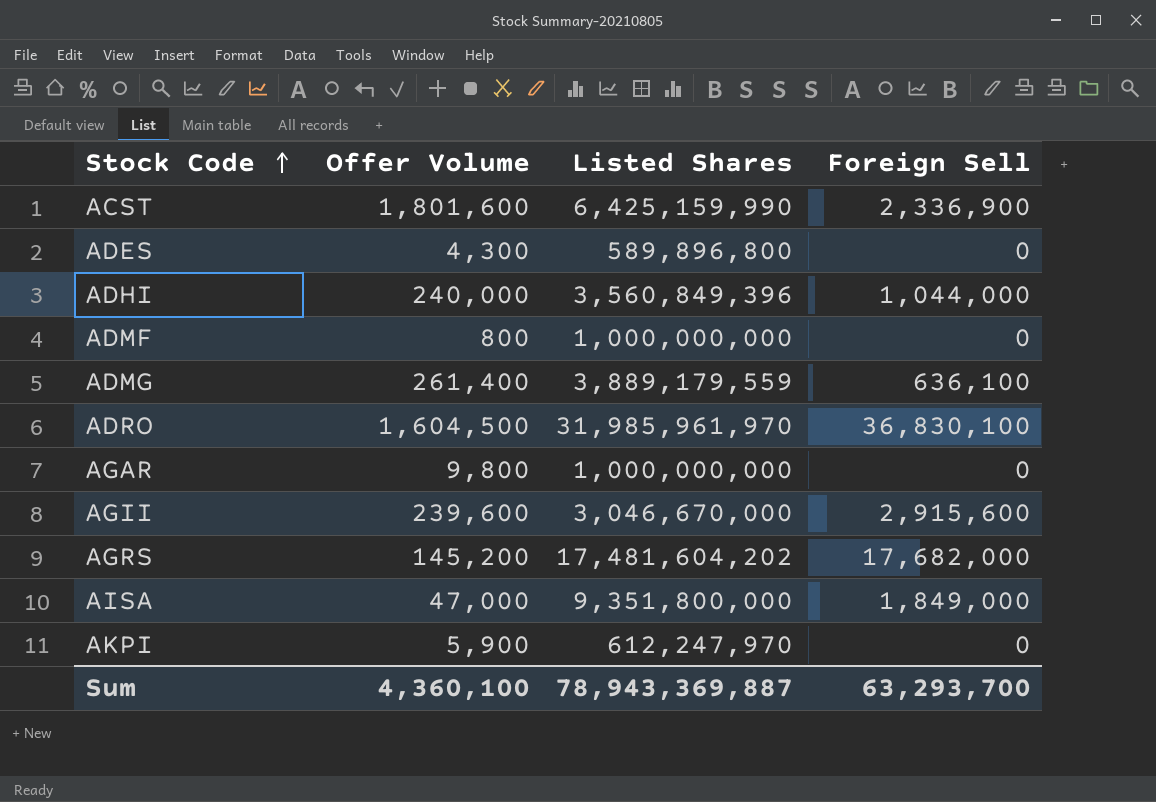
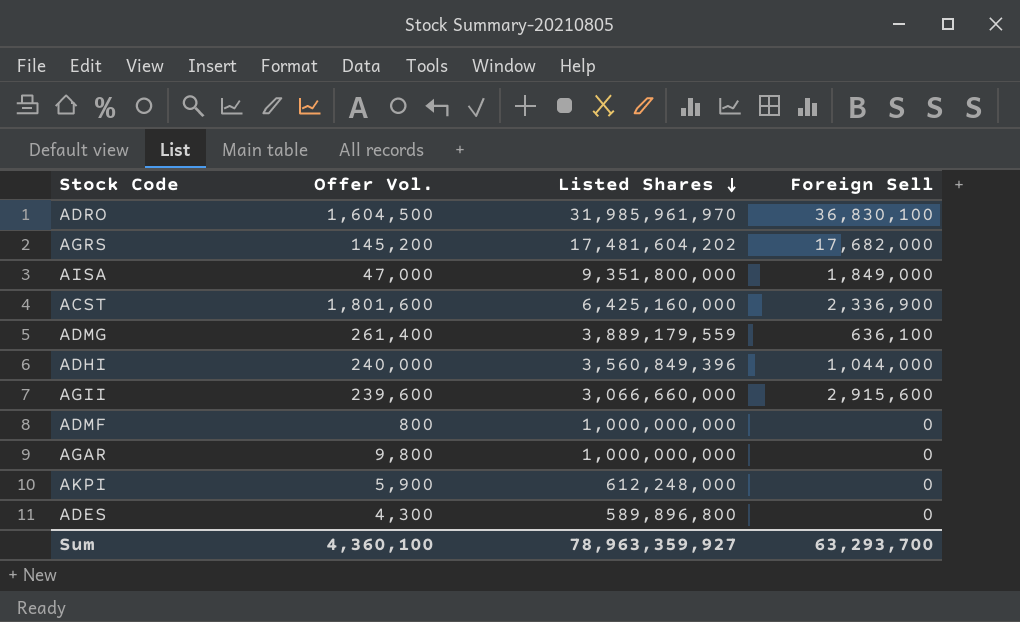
row order: Stock Code ascending -> Listed Shares descending
column name: Offer Volume -> Offer Vol.
ACST | Listed Shares: 6,425,159,990 -> 6,425,160,000
AGII | Listed Shares: 3,046,670,000 -> 3,066,660,000
AKPI | Listed Shares: 612,247,970 -> 612,248,000
Sum | Listed Shares: 78,943,369,887 -> 78,963,359,927

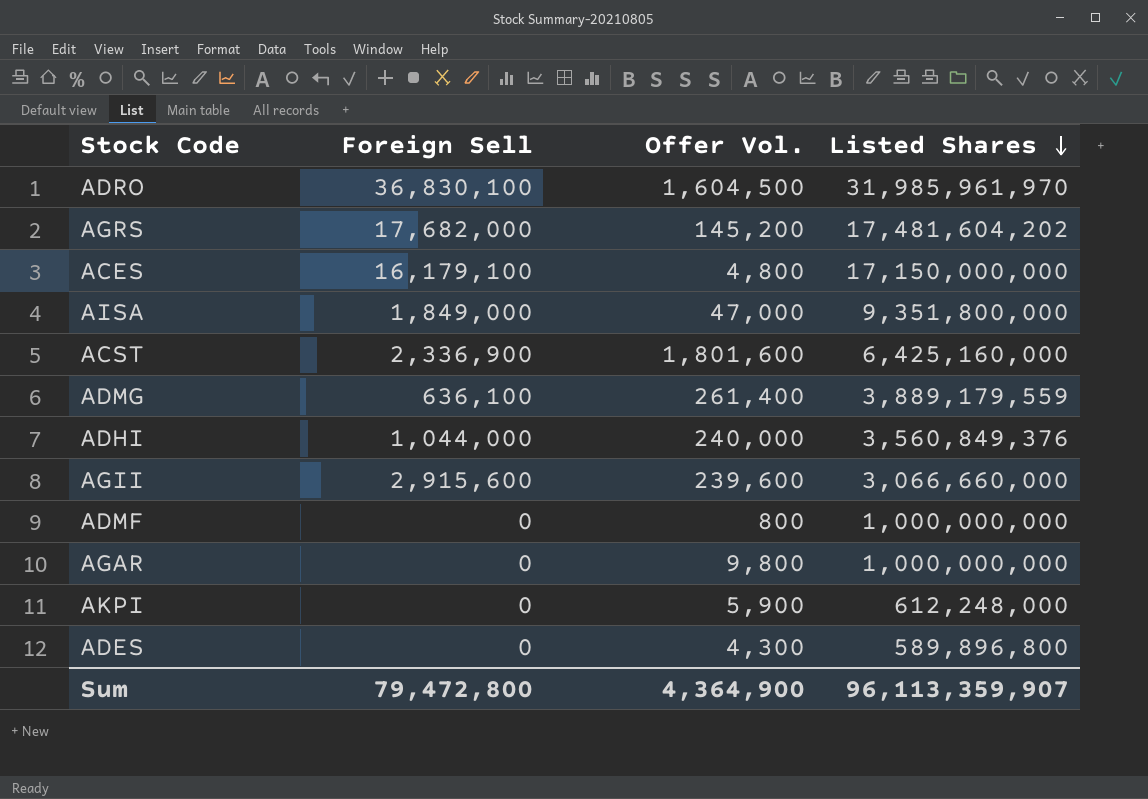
column Foreign Sell | position: 4 -> 2
row ACES: none -> 16,179,100 | 4,800 | 17,150,000,000
ADHI | Listed Shares: 3,560,849,396 -> 3,560,849,376
Sum | Foreign Sell: 63,293,700 -> 79,472,800
Sum | Offer Vol.: 4,360,100 -> 4,364,900
Sum | Listed Shares: 78,963,359,927 -> 96,113,359,907

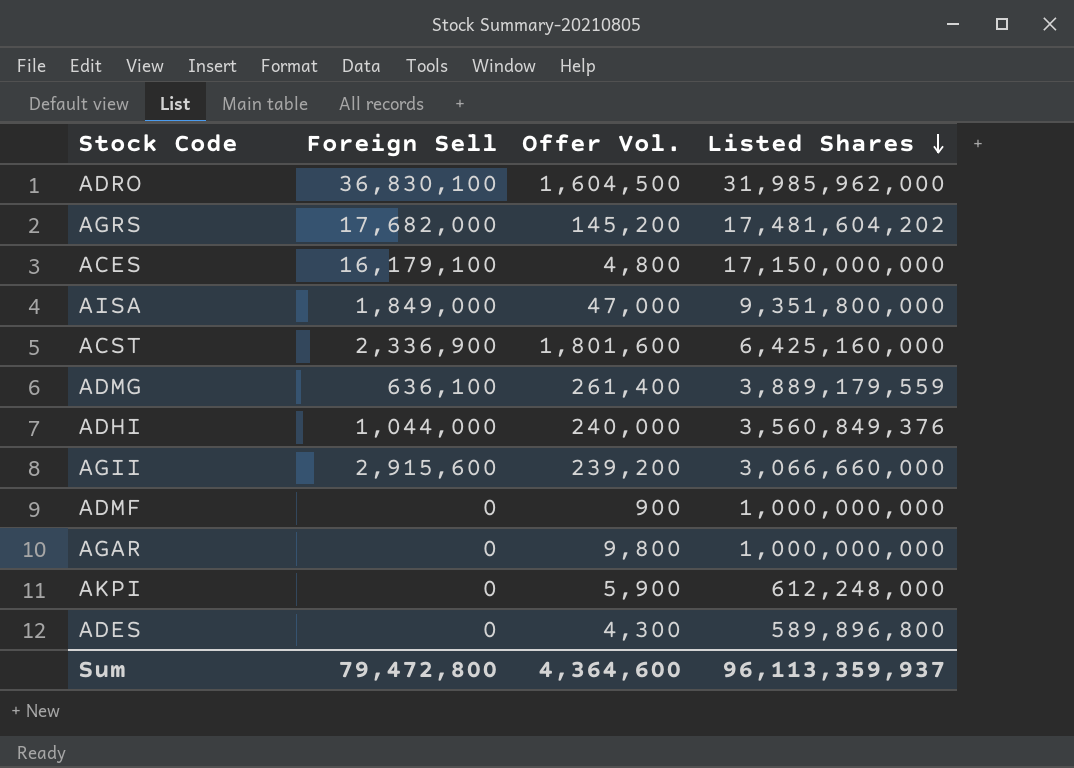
ADRO | Listed Shares: 31,985,961,970 -> 31,985,962,000
AGII | Offer Vol.: 239,600 -> 239,200
ADMF | Offer Vol.: 800 -> 900
Sum | Offer Vol.: 4,364,900 -> 4,364,600
Sum | Listed Shares: 96,113,359,907 -> 96,113,359,937

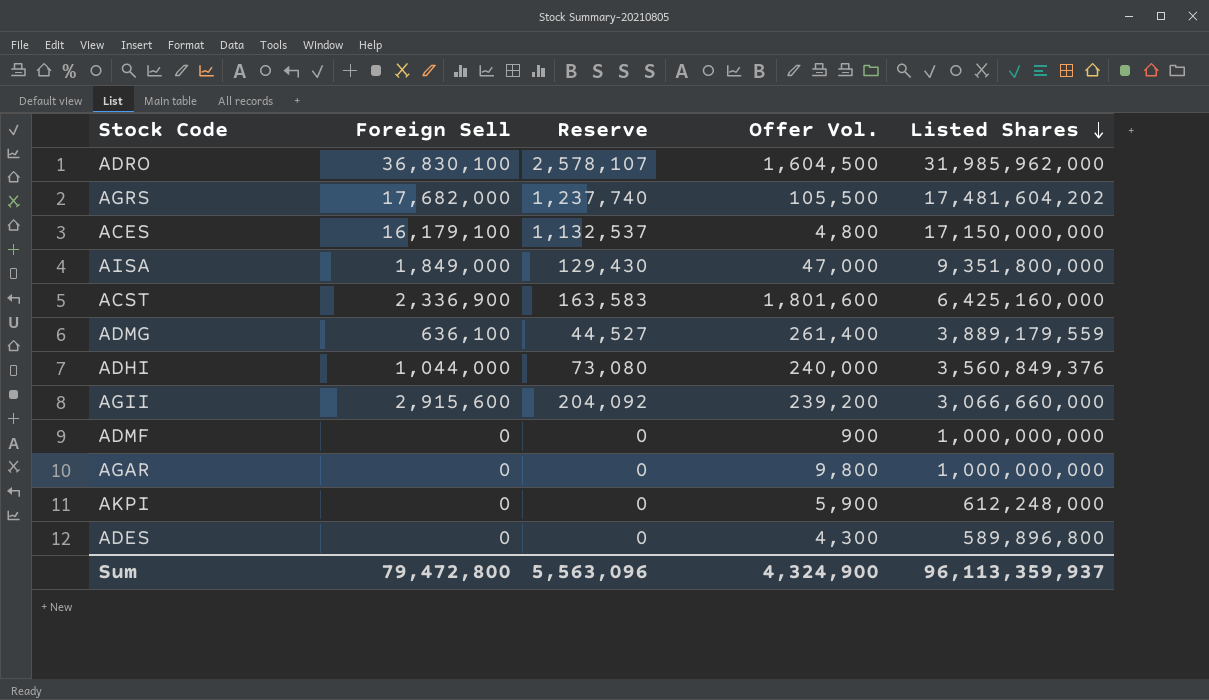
column Reserve | formula: none -> [Foreign Sell] * 0.07
AGRS | Offer Vol.: 145,200 -> 105,500
Sum | Offer Vol.: 4,364,600 -> 4,324,900

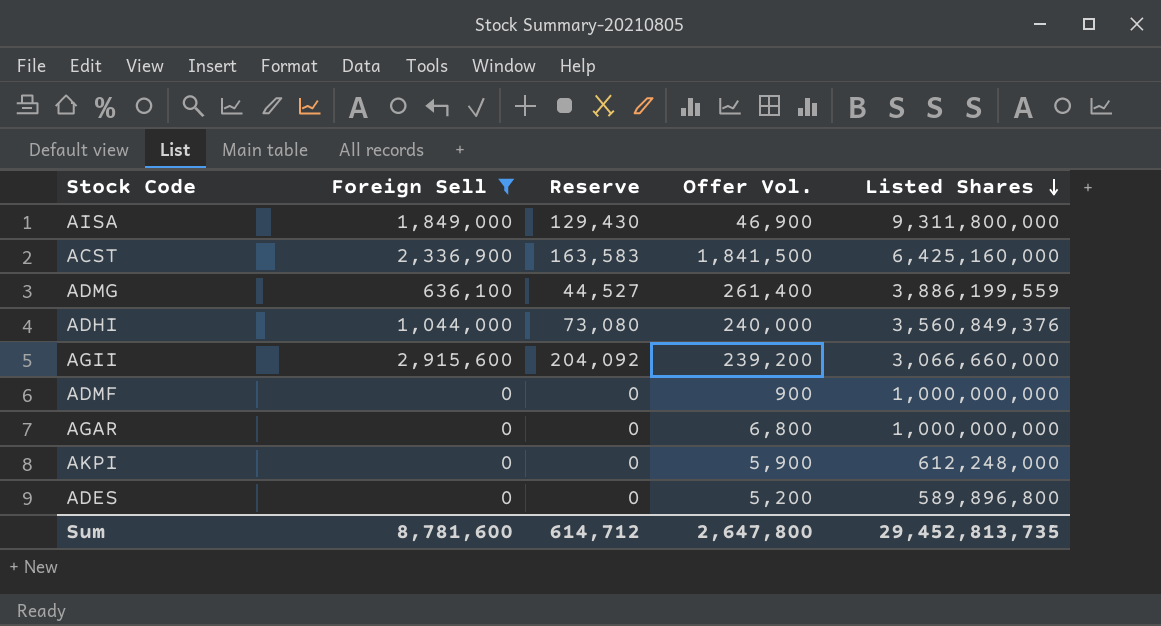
filter: none -> Foreign Sell <= 2,915,600
AISA | Offer Vol.: 47,000 -> 46,900
AISA | Listed Shares: 9,351,800,000 -> 9,311,800,000
ACST | Offer Vol.: 1,801,600 -> 1,841,500
ADMG | Listed Shares: 3,889,179,559 -> 3,886,199,559
AGAR | Offer Vol.: 9,800 -> 6,800
ADES | Offer Vol.: 4,300 -> 5,200
Sum | Foreign Sell: 79,472,800 -> 8,781,600
Sum | Reserve: 5,563,096 -> 614,712
Sum | Offer Vol.: 4,324,900 -> 2,647,800
Sum | Listed Shares: 96,113,359,937 -> 29,452,813,735

